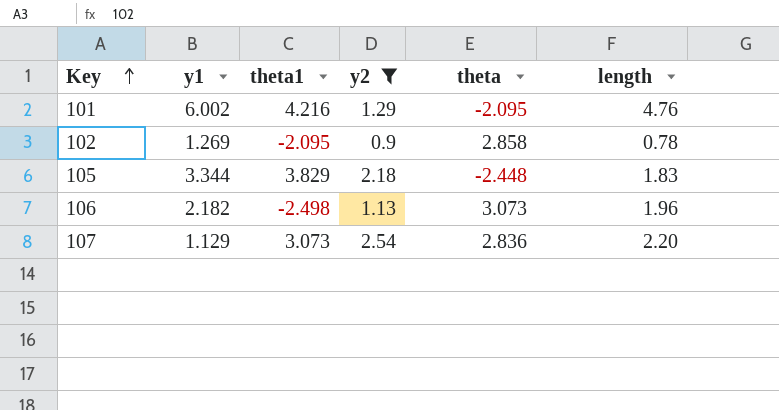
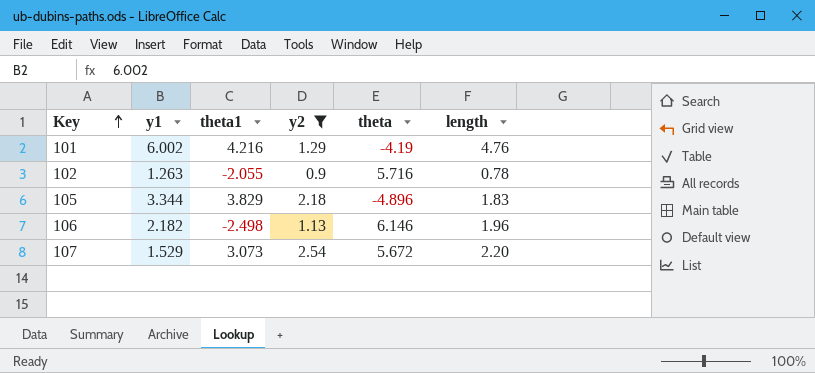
101 | theta: -2.095 -> -4.19
102 | y1: 1.269 -> 1.263
102 | theta1: -2.095 -> -2.055
102 | theta: 2.858 -> 5.716
105 | theta: -2.448 -> -4.896
106 | theta: 3.073 -> 6.146
107 | y1: 1.129 -> 1.529
107 | theta: 2.836 -> 5.672

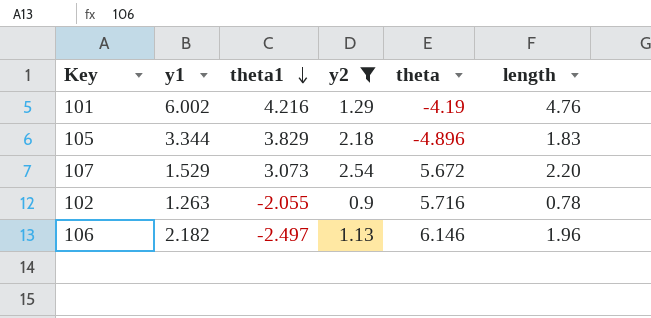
row order: Key ascending -> theta1 descending
106 | theta1: -2.498 -> -2.497

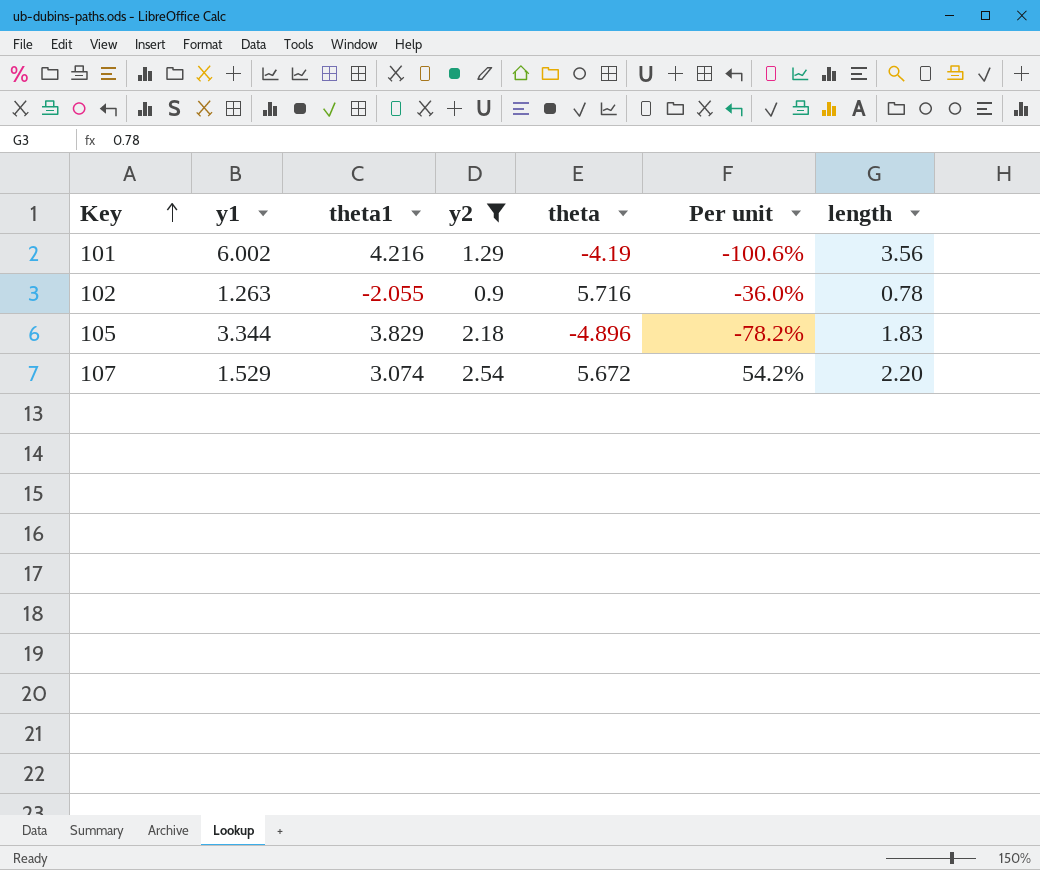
row order: theta1 descending -> Key ascending
column Per unit | formula: none -> [theta1] / [theta]
row 106: 2.182 | -2.497 | 1.13 | 6.146 | 1.96 -> none
101 | length: 4.76 -> 3.56
107 | theta1: 3.073 -> 3.074

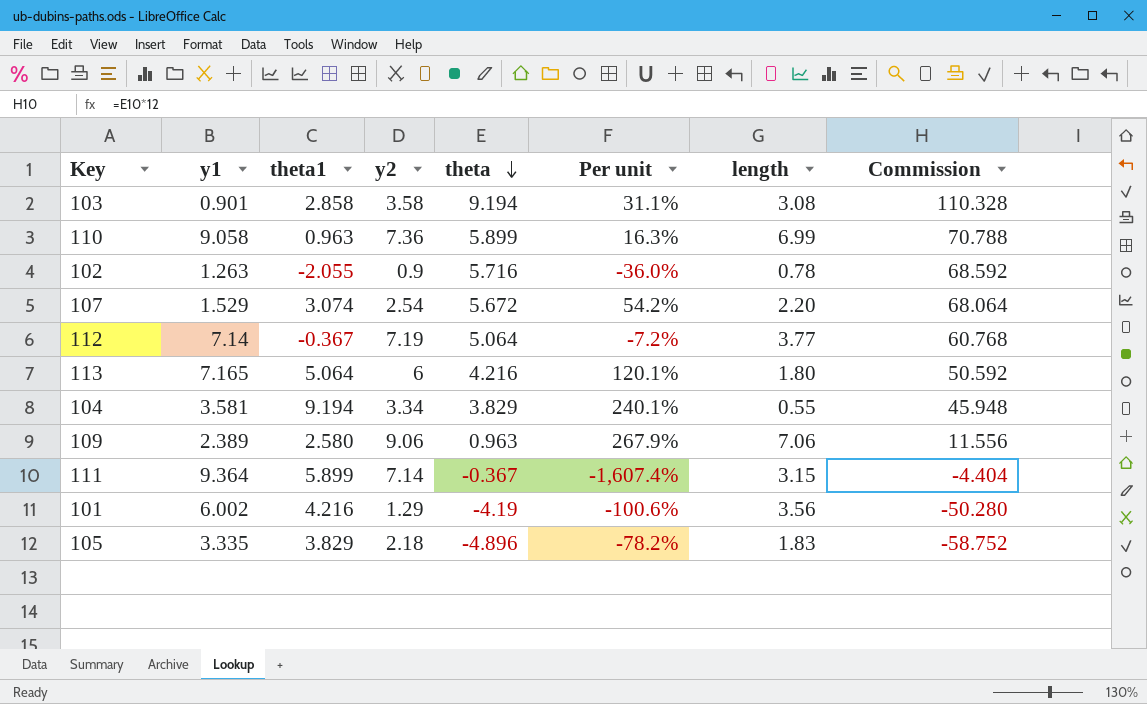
filter: y2 <= 2.54 -> none
row order: Key ascending -> theta descending
column Commission | formula: none -> [theta] * 12
105 | y1: 3.344 -> 3.335

